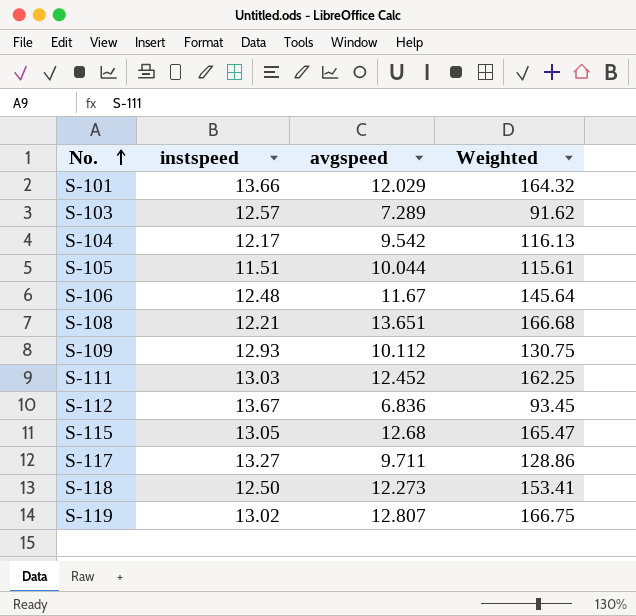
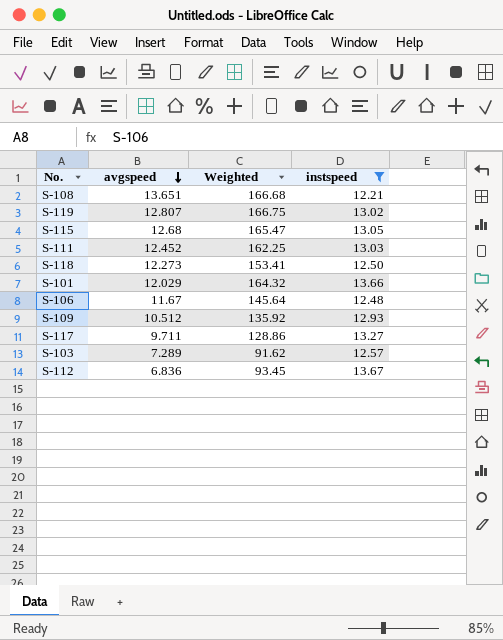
filter: none -> instspeed >= 12.21
row order: No. ascending -> avgspeed descending
column instspeed | position: 2 -> 4
S-109 | avgspeed: 10.112 -> 10.512
S-109 | Weighted: 130.75 -> 135.92

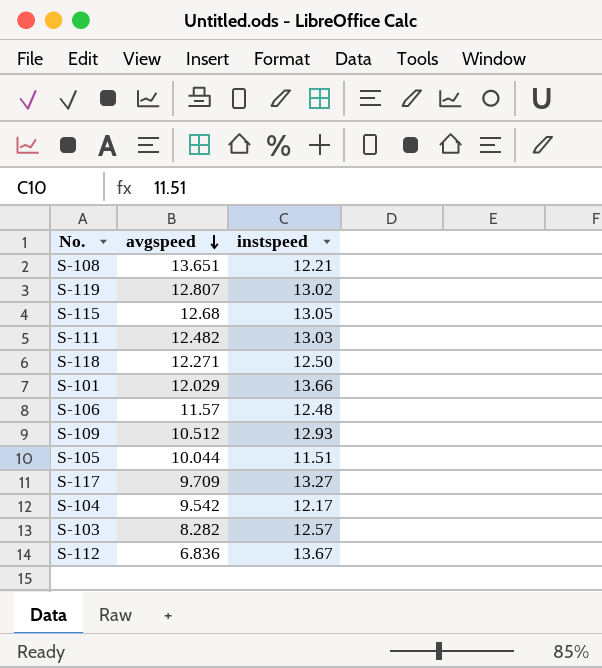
filter: instspeed >= 12.21 -> none
column Weighted | formula: [avgspeed] * [instspeed] -> none
S-111 | avgspeed: 12.452 -> 12.482
S-118 | avgspeed: 12.273 -> 12.271
S-106 | avgspeed: 11.67 -> 11.57
S-117 | avgspeed: 9.711 -> 9.709
S-103 | avgspeed: 7.289 -> 8.282

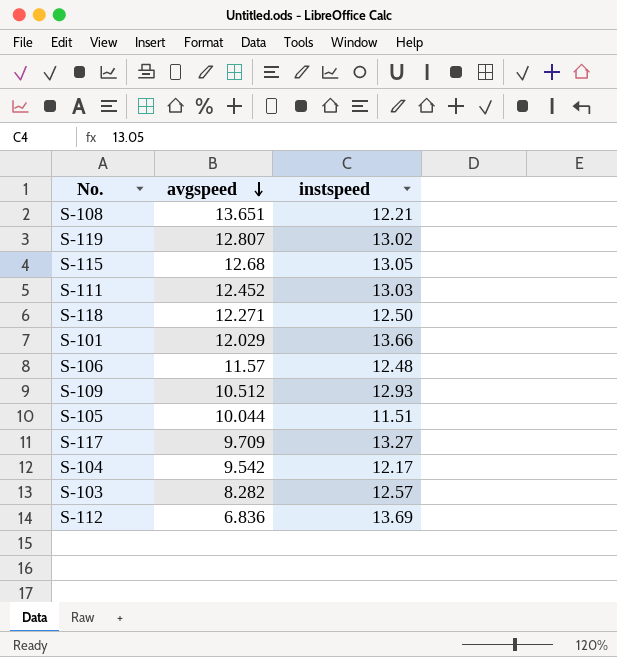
S-111 | avgspeed: 12.482 -> 12.452
S-112 | instspeed: 13.67 -> 13.69

